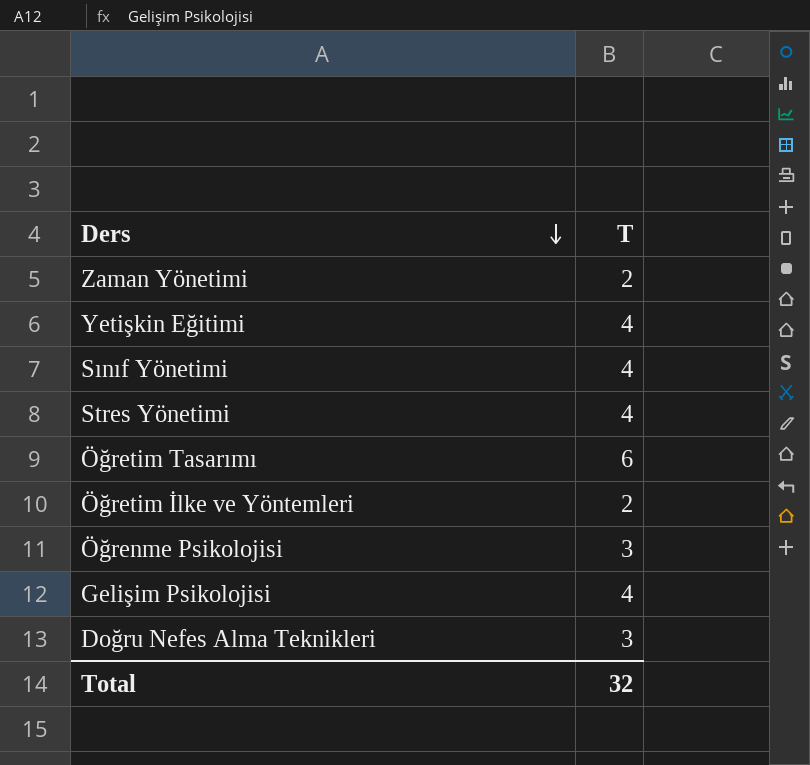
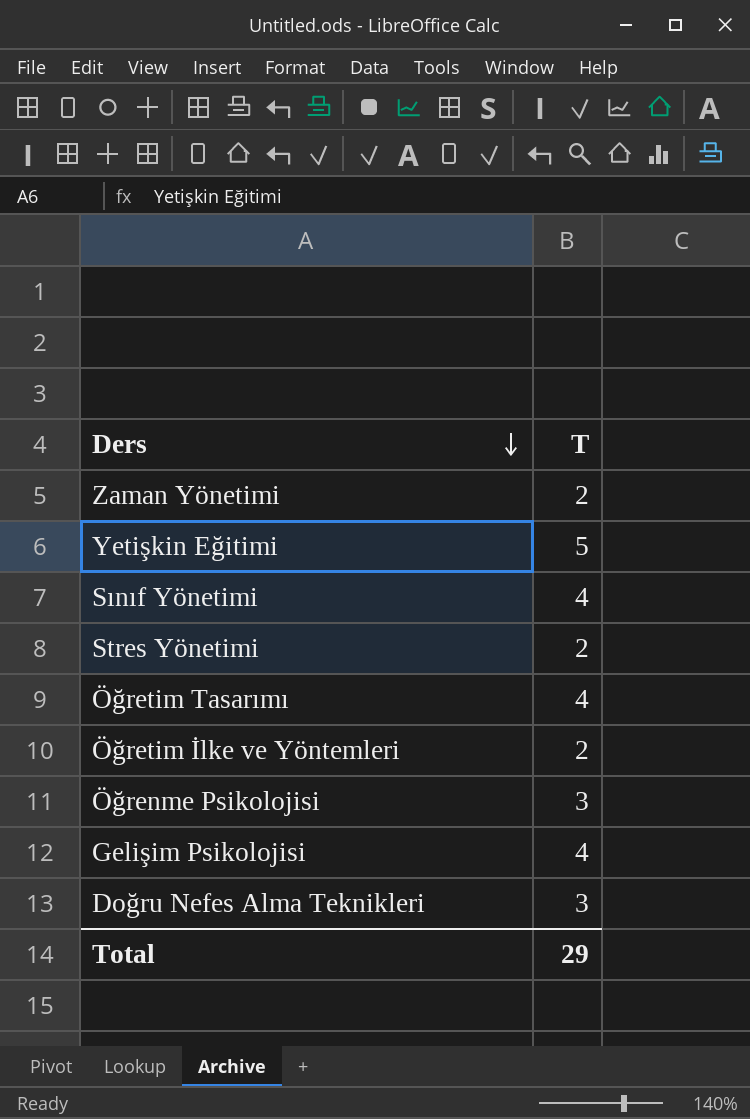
Yetişkin Eğitimi | T: 4 -> 5
Stres Yönetimi | T: 4 -> 2
Öğretim Tasarımı | T: 6 -> 4
Total | T: 32 -> 29

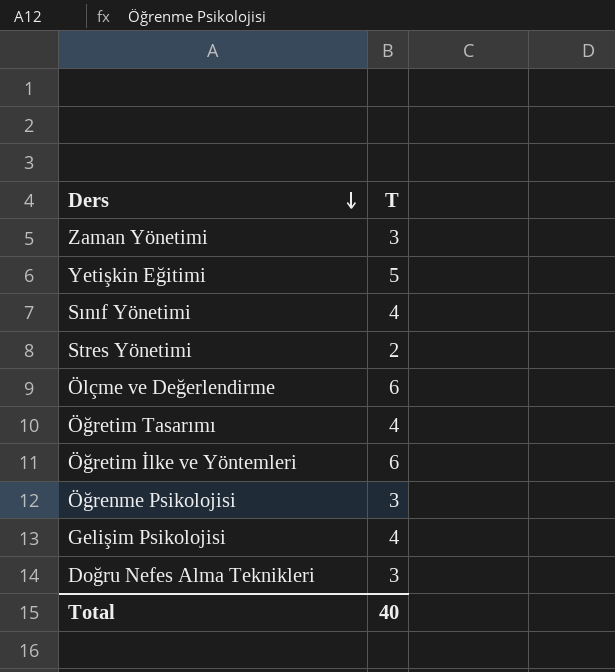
Zaman Yönetimi | T: 2 -> 3
row Ölçme ve Değerlendirme: none -> 6
Öğretim İlke ve Yöntemleri | T: 2 -> 6
Total | T: 29 -> 40

